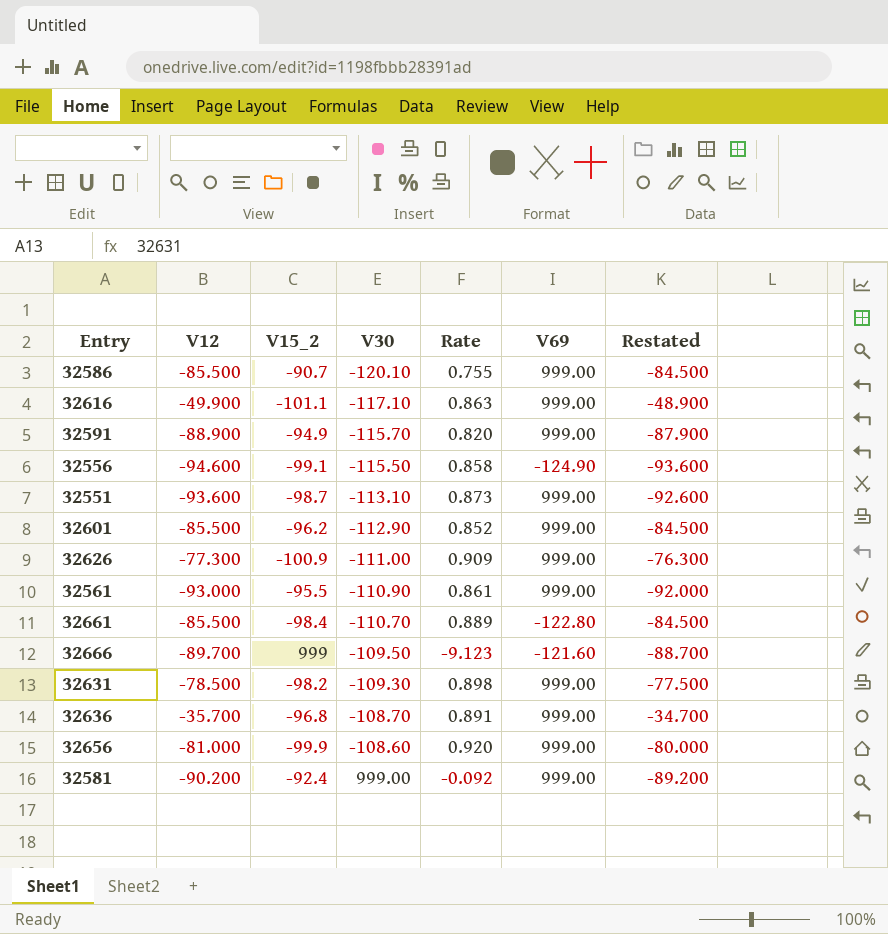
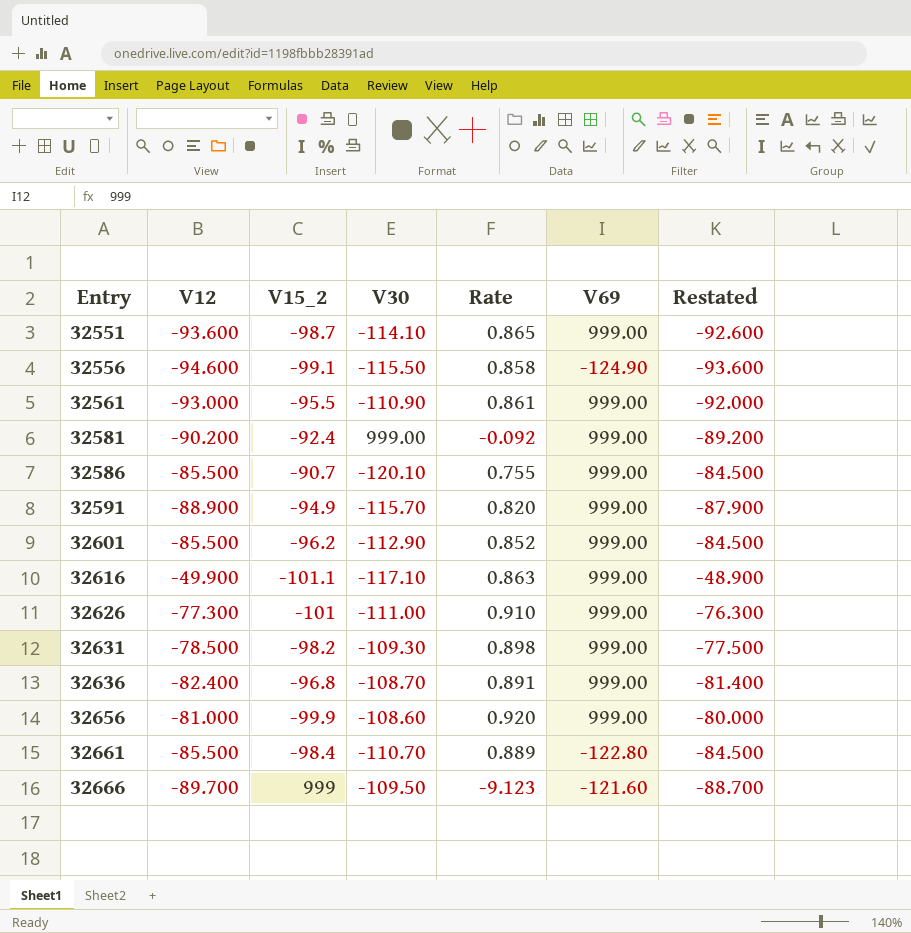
row order: V30 ascending -> Entry ascending
32551 | V30: -113.10 -> -114.10
32551 | Rate: 0.873 -> 0.865
32626 | V15_2: -100.9 -> -101
32626 | Rate: 0.909 -> 0.910
32636 | V12: -35.700 -> -82.400
32636 | Restated: -34.700 -> -81.400

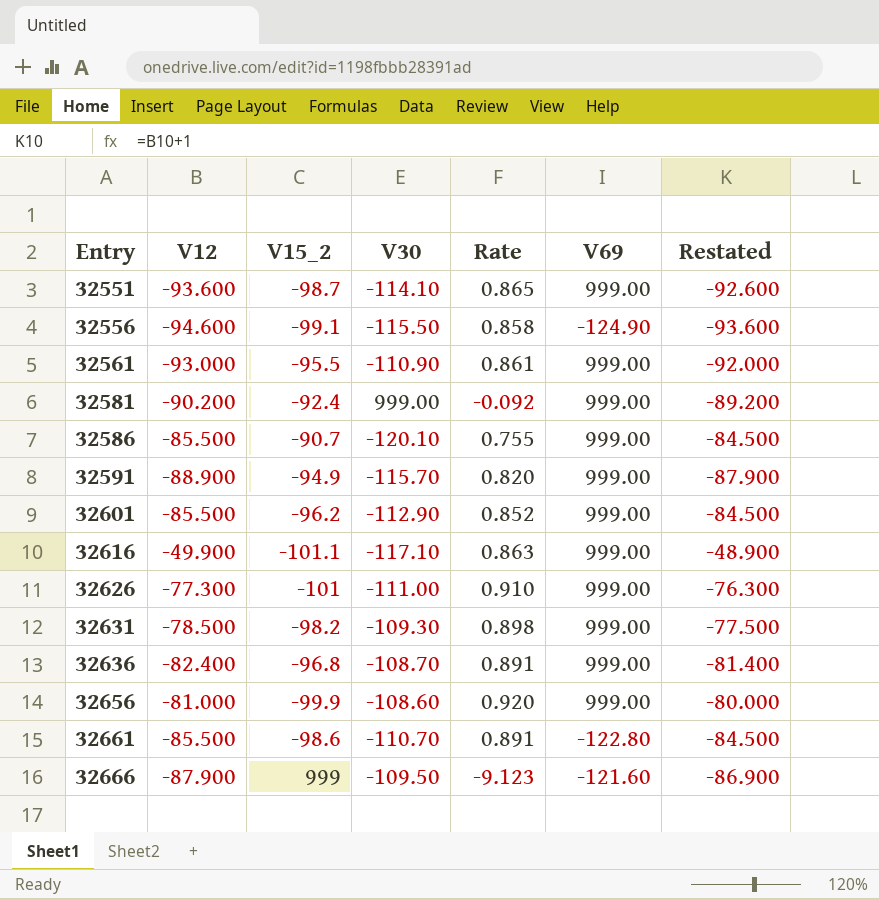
32661 | V15_2: -98.4 -> -98.6
32661 | Rate: 0.889 -> 0.891
32666 | V12: -89.700 -> -87.900
32666 | Restated: -88.700 -> -86.900

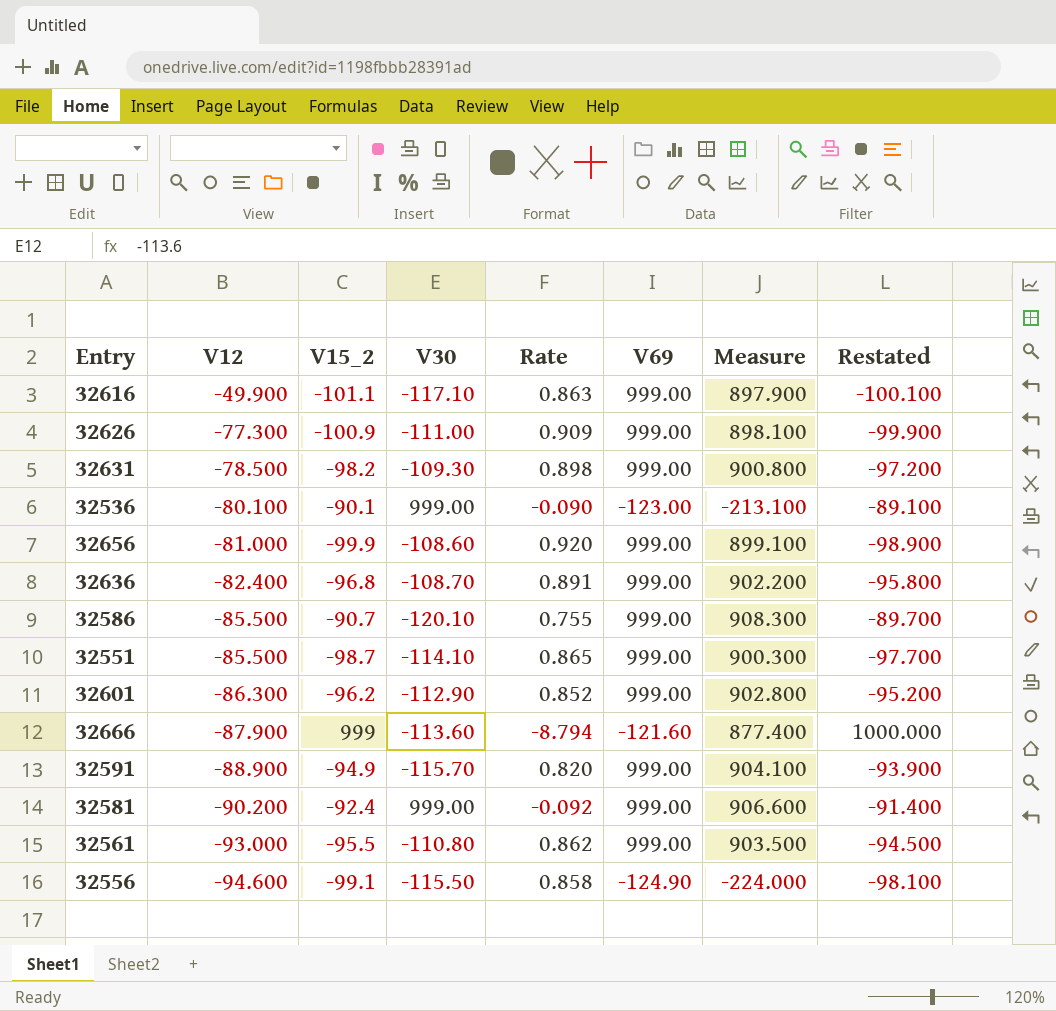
row order: Entry ascending -> V12 descending
column Measure | formula: none -> [V15_2] + [V69]
column Restated | formula: [V12] + 1 -> [V15_2] + 1
row 32661: -85.500 | -98.6 | -110.70 | 0.891 | -122.80 | -84.500 -> none
32626 | V15_2: -101 -> -100.9
32626 | Rate: 0.910 -> 0.909
row 32536: none -> -80.100 | -90.1 | 999.00 | -0.090 | -123.00 | -213.100 | -89.100
32551 | V12: -93.600 -> -85.500
32601 | V12: -85.500 -> -86.300
32666 | V30: -109.50 -> -113.60
32666 | Rate: -9.123 -> -8.794
32561 | V30: -110.90 -> -110.80
32561 | Rate: 0.861 -> 0.862

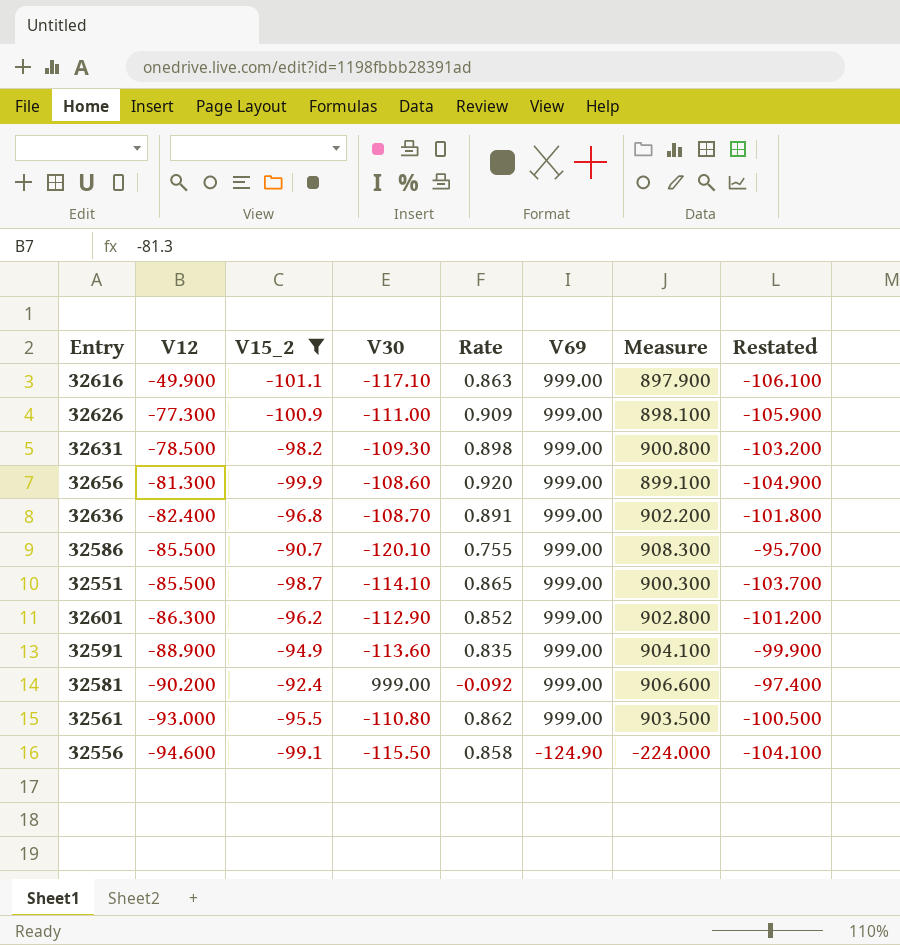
filter: none -> V15_2 <= -90.7
column Restated | formula: [V15_2] + 1 -> [V15_2] - 5
32656 | V12: -81.000 -> -81.300
32591 | V30: -115.70 -> -113.60
32591 | Rate: 0.820 -> 0.835

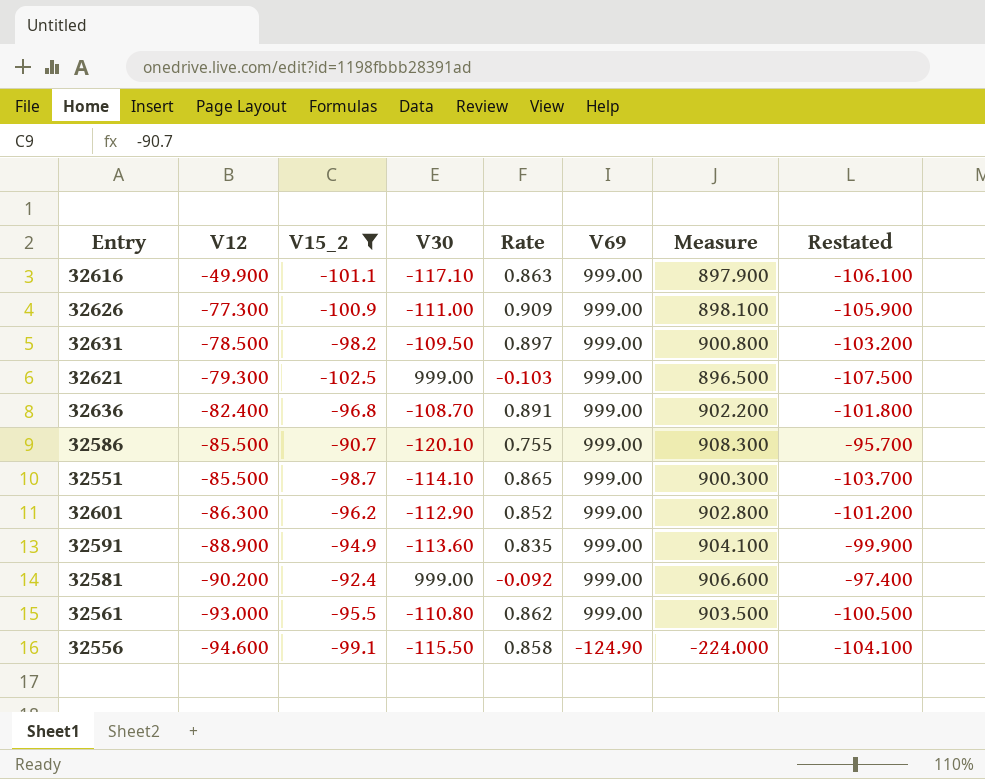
row 32656: -81.300 | -99.9 | -108.60 | 0.920 | 999.00 | 899.100 | -104.900 -> none
32631 | V30: -109.30 -> -109.50
32631 | Rate: 0.898 -> 0.897
row 32621: none -> -79.300 | -102.5 | 999.00 | -0.103 | 999.00 | 896.500 | -107.500

